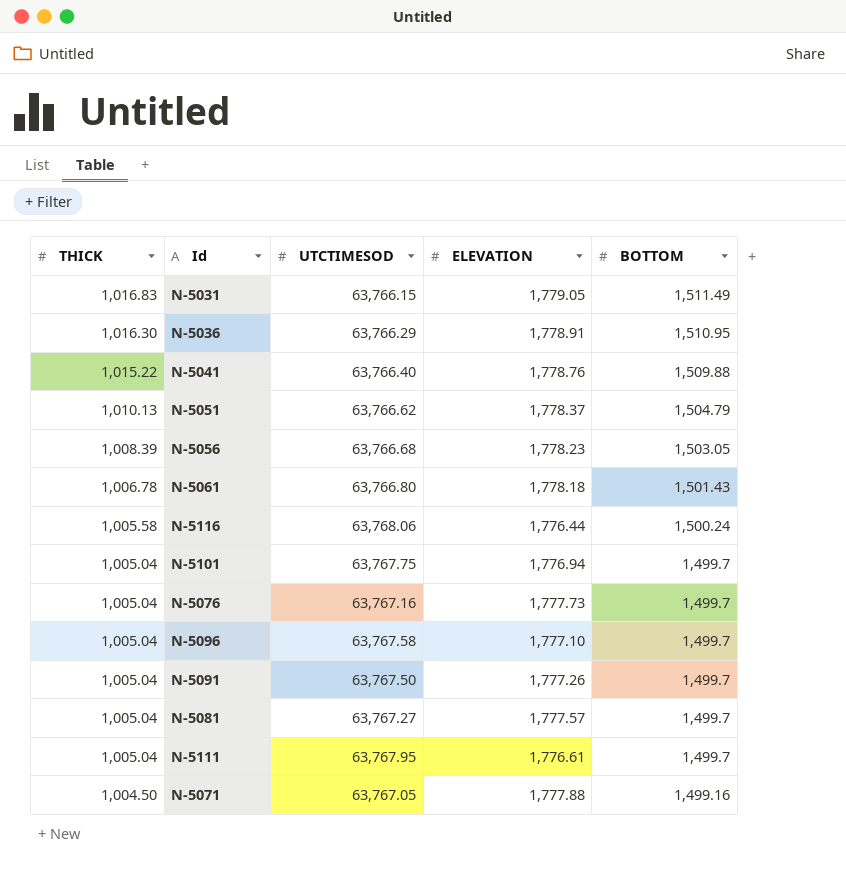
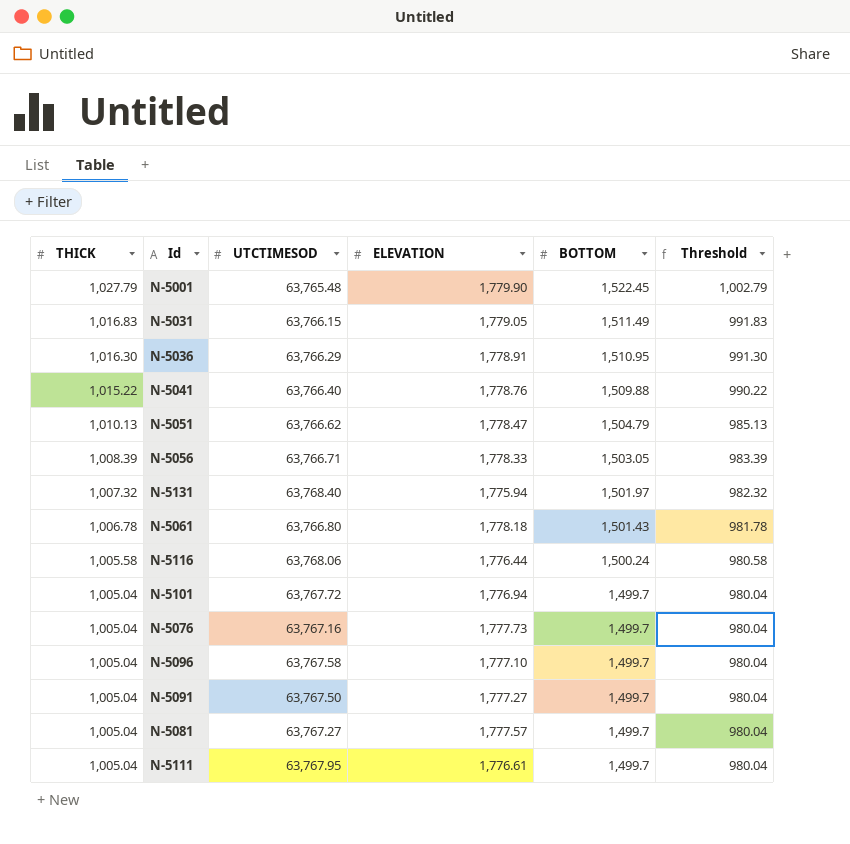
column Threshold | formula: none -> [THICK] - 25
row N-5071: 1,004.50 | 63,767.05 | 1,777.88 | 1,499.16 -> none
row N-5001: none -> 1,027.79 | 63,765.48 | 1,779.90 | 1,522.45 | 1,002.79
N-5051 | ELEVATION: 1,778.37 -> 1,778.47
N-5056 | UTCTIMESOD: 63,766.68 -> 63,766.71
N-5056 | ELEVATION: 1,778.23 -> 1,778.33
row N-5131: none -> 1,007.32 | 63,768.40 | 1,775.94 | 1,501.97 | 982.32
N-5101 | UTCTIMESOD: 63,767.75 -> 63,767.72
N-5091 | ELEVATION: 1,777.26 -> 1,777.27

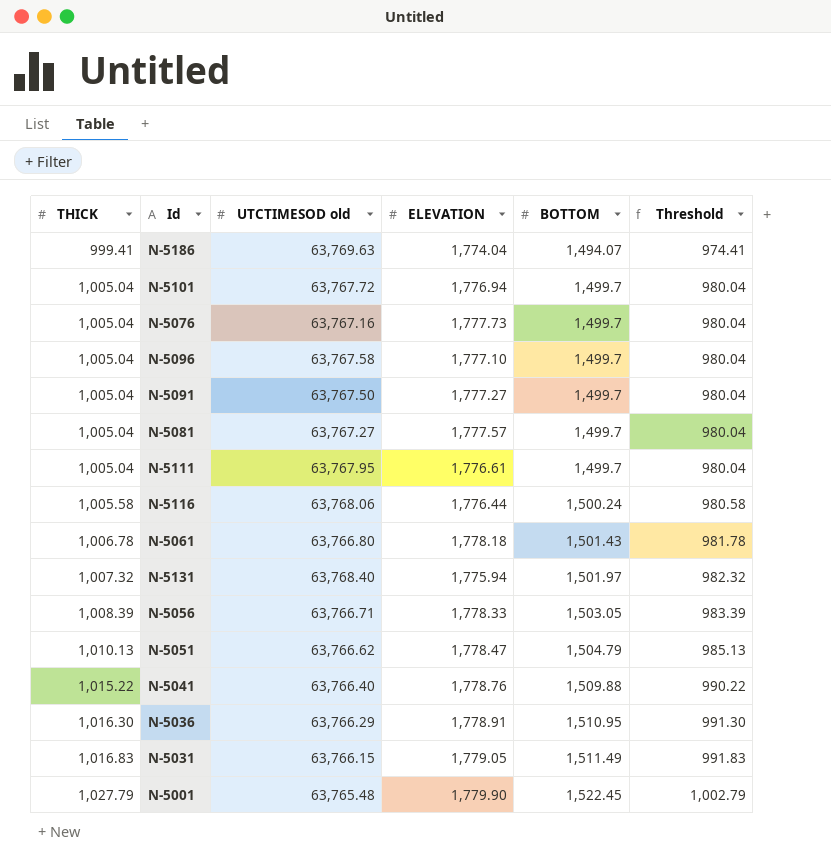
row order: THICK descending -> THICK ascending
column name: UTCTIMESOD -> UTCTIMESOD old
row N-5186: none -> 999.41 | 63,769.63 | 1,774.04 | 1,494.07 | 974.41

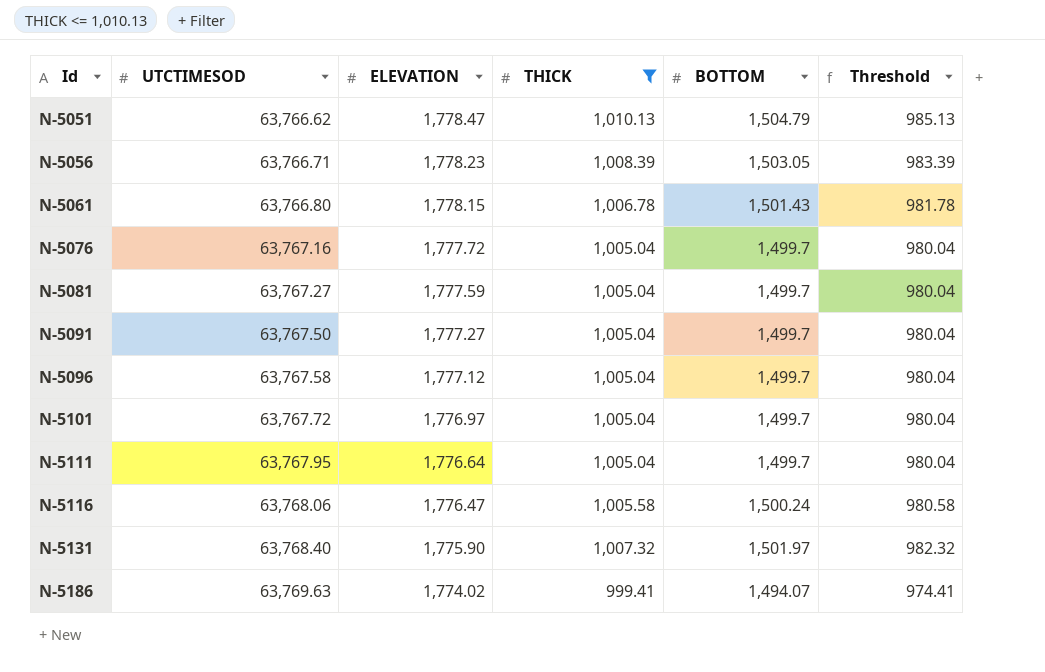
filter: none -> THICK <= 1,010.13
row order: THICK ascending -> Id ascending
column name: UTCTIMESOD old -> UTCTIMESOD
column THICK | position: 1 -> 4
N-5056 | ELEVATION: 1,778.33 -> 1,778.23
N-5061 | ELEVATION: 1,778.18 -> 1,778.15
N-5076 | ELEVATION: 1,777.73 -> 1,777.72
N-5081 | ELEVATION: 1,777.57 -> 1,777.59
N-5096 | ELEVATION: 1,777.10 -> 1,777.12
N-5101 | ELEVATION: 1,776.94 -> 1,776.97
N-5111 | ELEVATION: 1,776.61 -> 1,776.64
N-5116 | ELEVATION: 1,776.44 -> 1,776.47
N-5131 | ELEVATION: 1,775.94 -> 1,775.90
N-5186 | ELEVATION: 1,774.04 -> 1,774.02

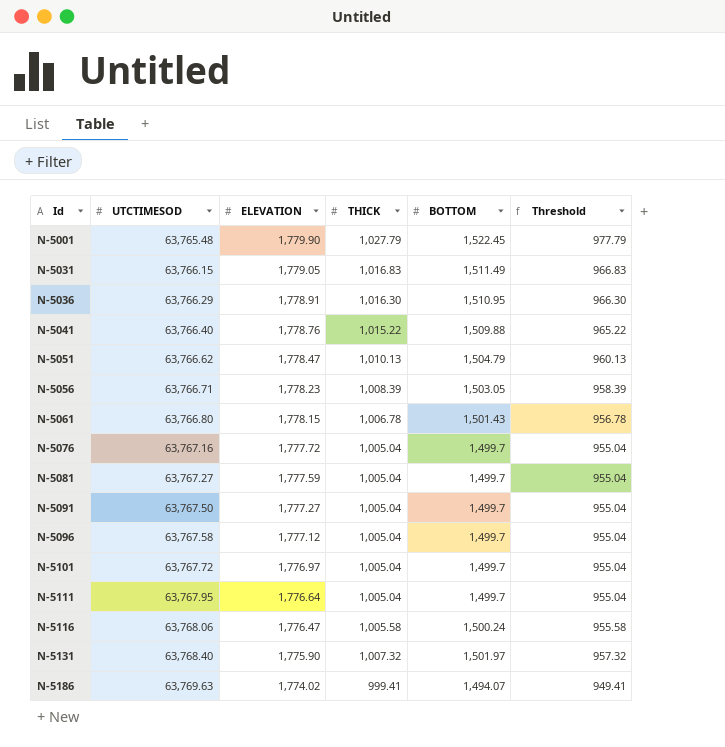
filter: THICK <= 1,010.13 -> none
column Threshold | formula: [THICK] - 25 -> [THICK] - 50

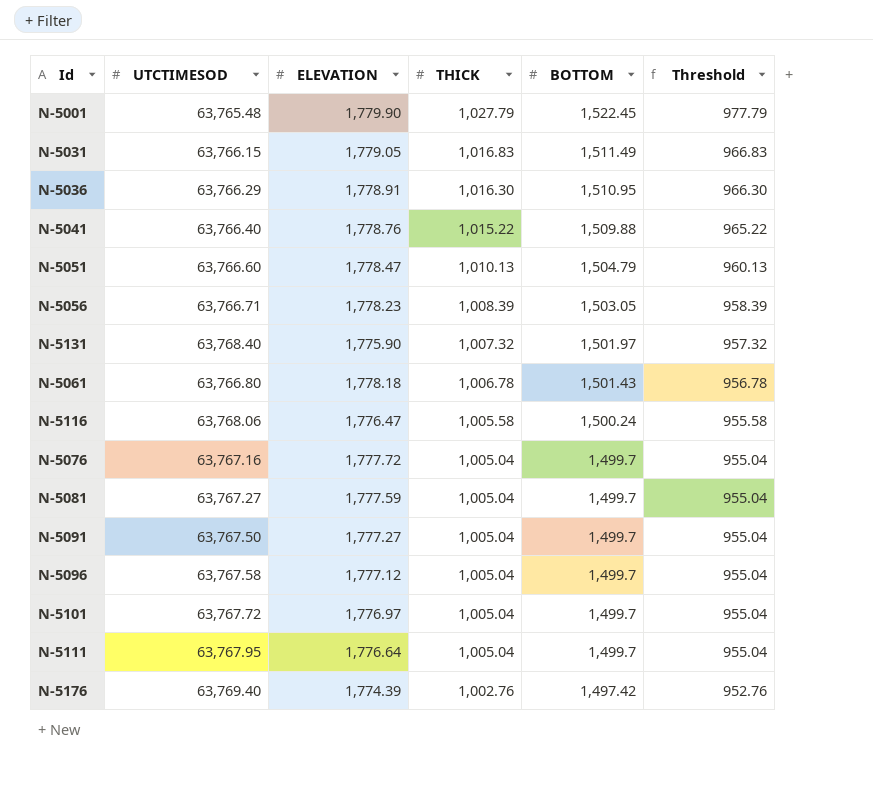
row order: Id ascending -> THICK descending
row N-5186: 63,769.63 | 1,774.02 | 999.41 | 1,494.07 | 949.41 -> none
N-5051 | UTCTIMESOD: 63,766.62 -> 63,766.60
N-5061 | ELEVATION: 1,778.15 -> 1,778.18
row N-5176: none -> 63,769.40 | 1,774.39 | 1,002.76 | 1,497.42 | 952.76

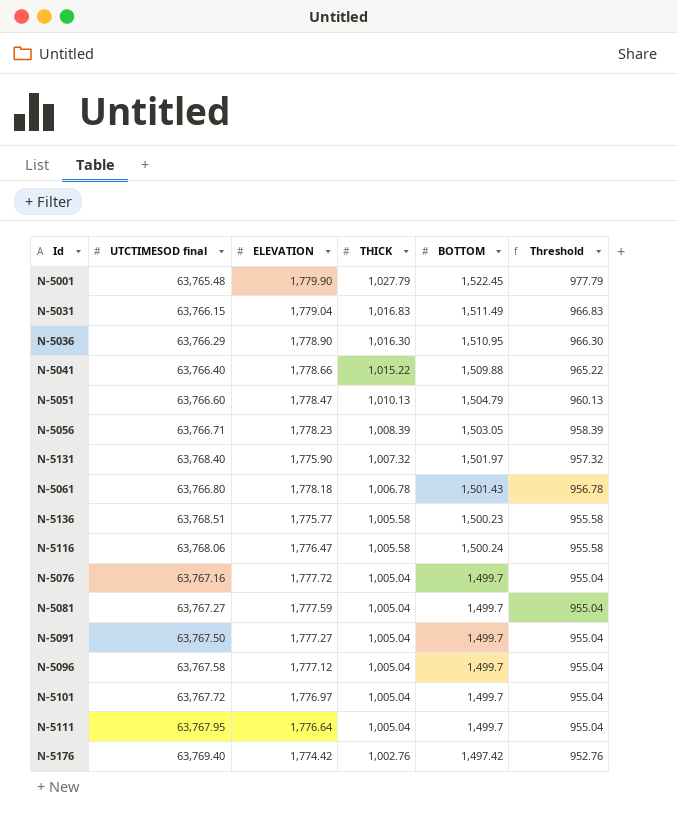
column name: UTCTIMESOD -> UTCTIMESOD final
N-5031 | ELEVATION: 1,779.05 -> 1,779.04
N-5036 | ELEVATION: 1,778.91 -> 1,778.90
N-5041 | ELEVATION: 1,778.76 -> 1,778.66
row N-5136: none -> 63,768.51 | 1,775.77 | 1,005.58 | 1,500.23 | 955.58
N-5176 | ELEVATION: 1,774.39 -> 1,774.42

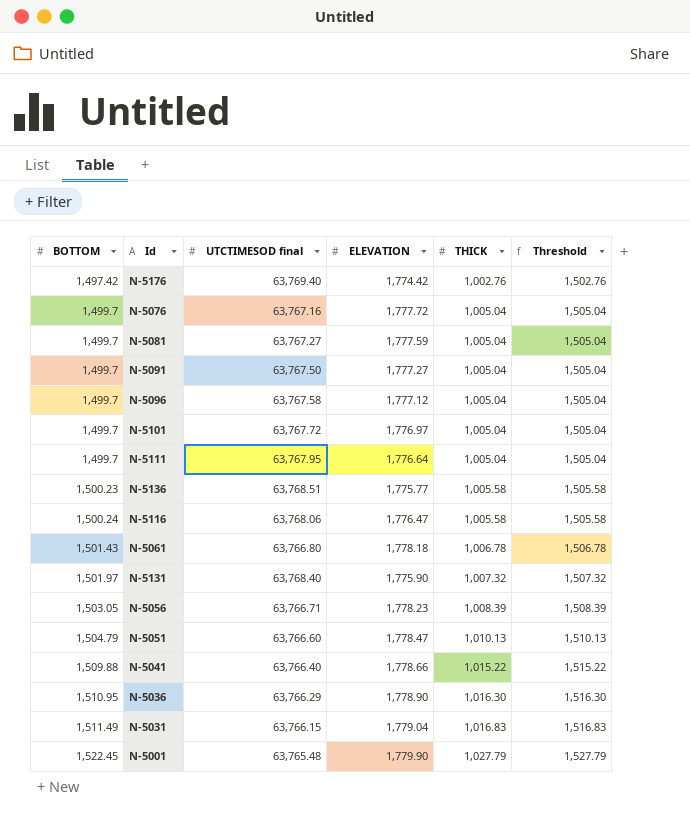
row order: THICK descending -> BOTTOM ascending
column BOTTOM | position: 5 -> 1
column Threshold | formula: [THICK] - 50 -> [THICK] + 500

